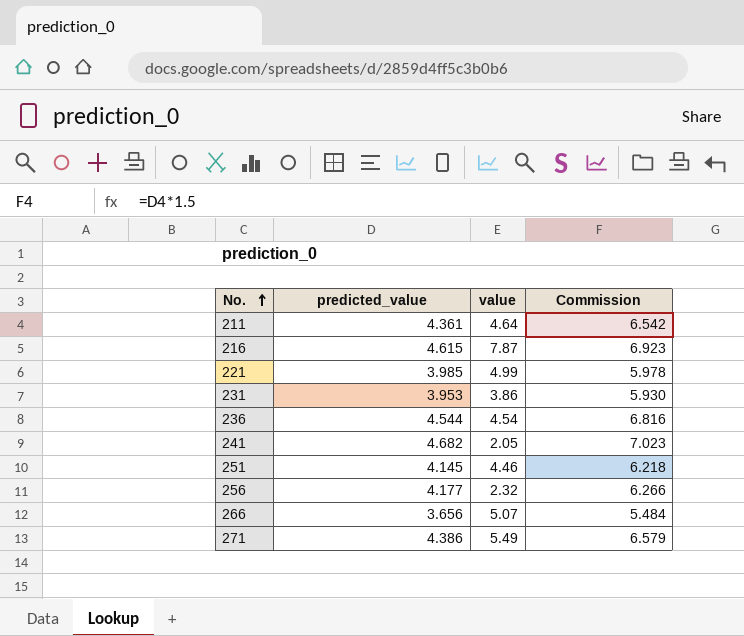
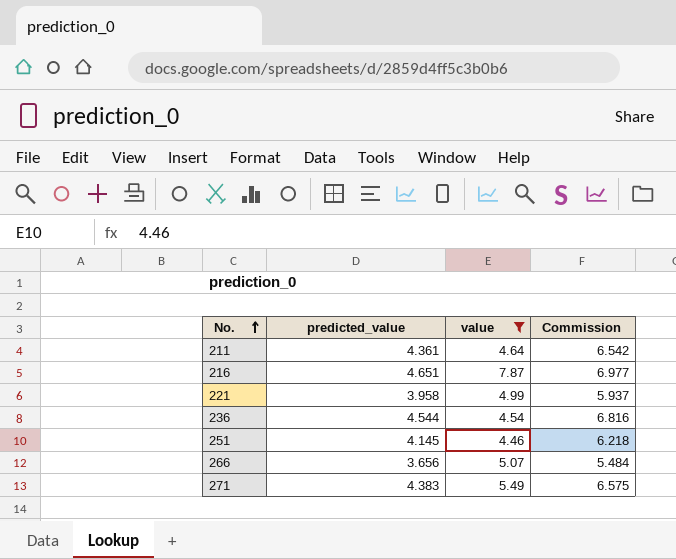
filter: none -> value >= 4.46
216 | predicted_value: 4.615 -> 4.651
216 | Commission: 6.923 -> 6.977
221 | predicted_value: 3.985 -> 3.958
221 | Commission: 5.978 -> 5.937
271 | predicted_value: 4.386 -> 4.383
271 | Commission: 6.579 -> 6.575

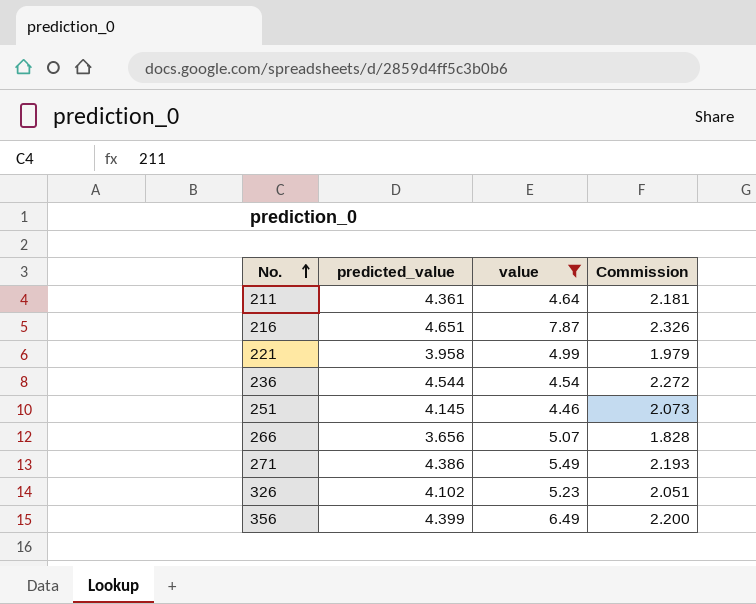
column Commission | formula: [predicted_value] * 1.5 -> [predicted_value] * 0.5
271 | predicted_value: 4.383 -> 4.386
row 326: none -> 4.102 | 5.23 | 2.051
row 356: none -> 4.399 | 6.49 | 2.200

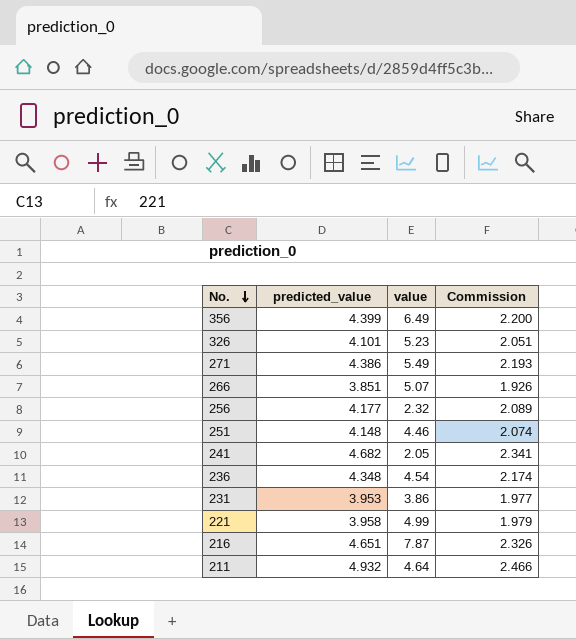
filter: value >= 4.46 -> none
row order: No. ascending -> No. descending
326 | predicted_value: 4.102 -> 4.101
266 | predicted_value: 3.656 -> 3.851
266 | Commission: 1.828 -> 1.926
251 | predicted_value: 4.145 -> 4.148
251 | Commission: 2.073 -> 2.074
236 | predicted_value: 4.544 -> 4.348
236 | Commission: 2.272 -> 2.174
211 | predicted_value: 4.361 -> 4.932
211 | Commission: 2.181 -> 2.466

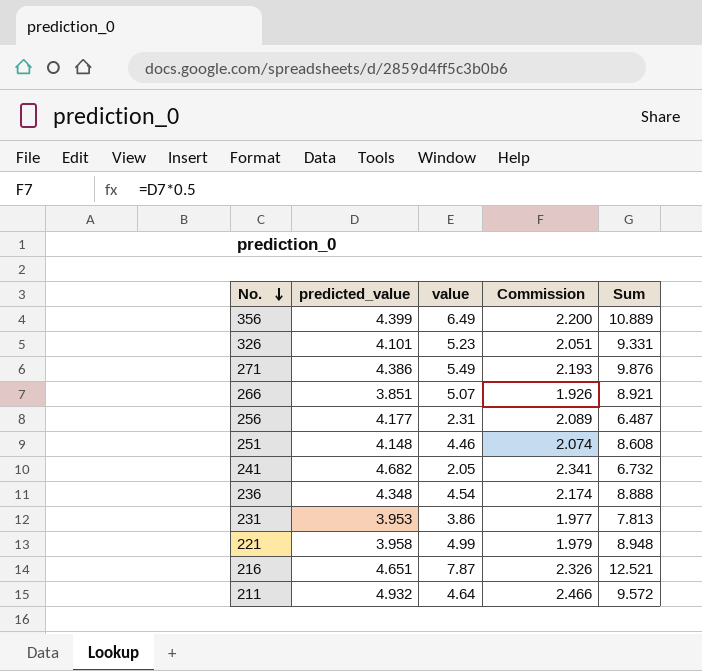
column Sum | formula: none -> [predicted_value] + [value]
256 | value: 2.32 -> 2.31

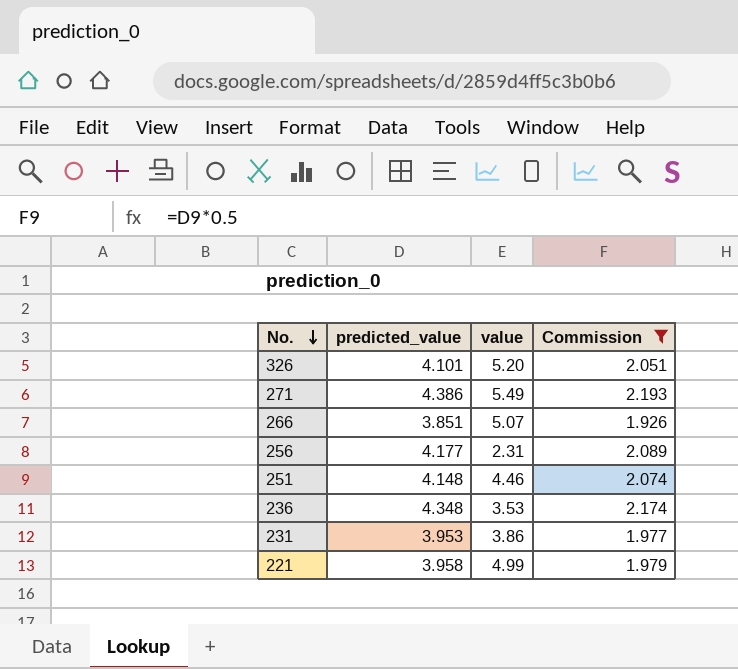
filter: none -> Commission <= 2.193
column Sum | formula: [predicted_value] + [value] -> none
326 | value: 5.23 -> 5.20
236 | value: 4.54 -> 3.53

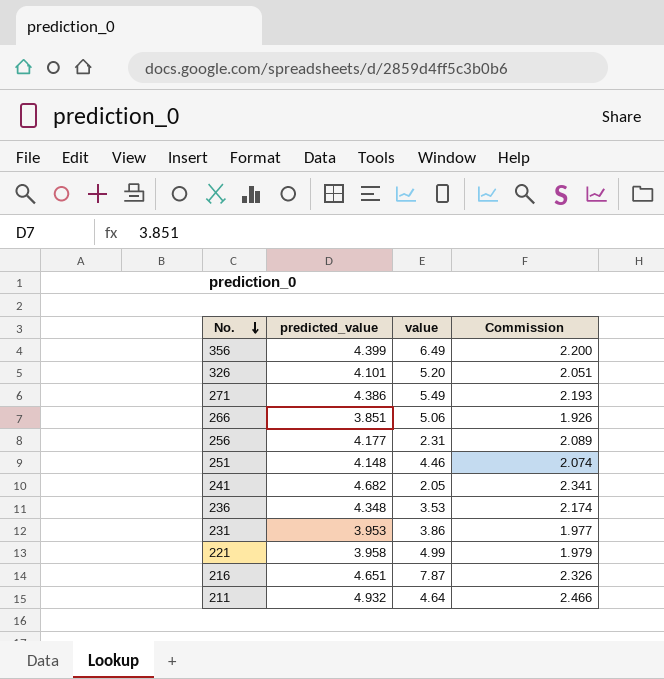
filter: Commission <= 2.193 -> none
266 | value: 5.07 -> 5.06

